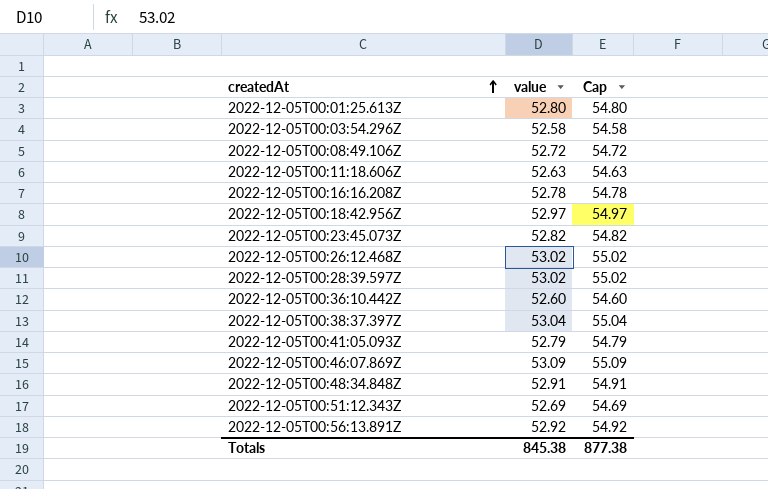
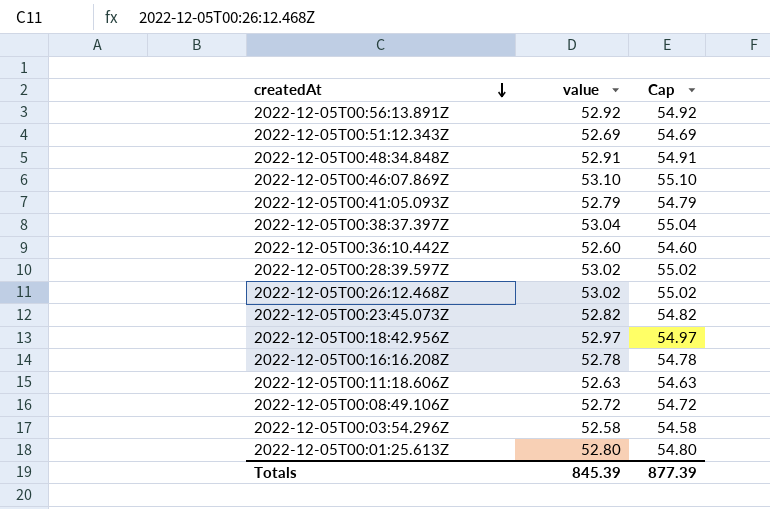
row order: createdAt ascending -> createdAt descending
2022-12-05T00:46:07.869Z | value: 53.09 -> 53.10
2022-12-05T00:46:07.869Z | Cap: 55.09 -> 55.10
Totals | value: 845.38 -> 845.39
Totals | Cap: 877.38 -> 877.39

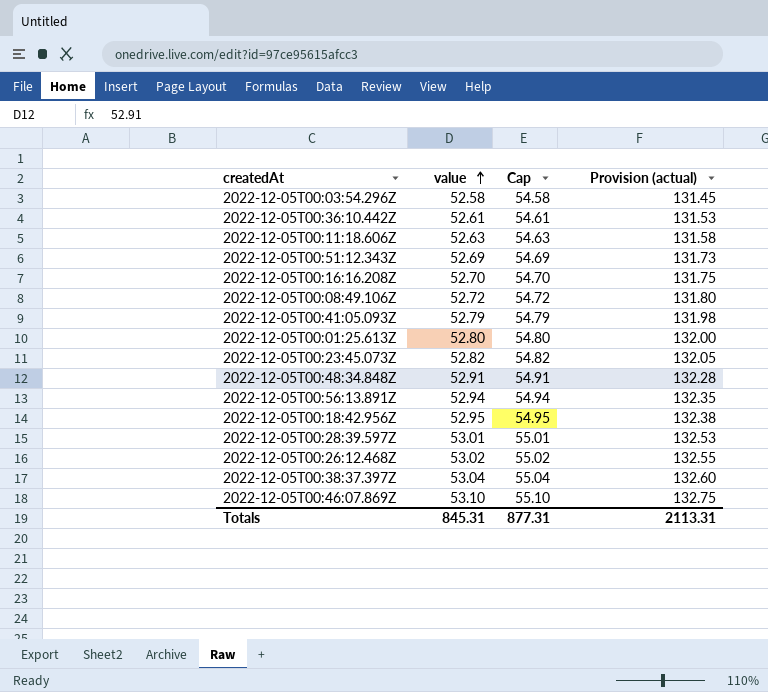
row order: createdAt descending -> value ascending
column Provision (actual) | formula: none -> [value] * 2.5
2022-12-05T00:36:10.442Z | value: 52.60 -> 52.61
2022-12-05T00:36:10.442Z | Cap: 54.60 -> 54.61
2022-12-05T00:16:16.208Z | value: 52.78 -> 52.70
2022-12-05T00:16:16.208Z | Cap: 54.78 -> 54.70
2022-12-05T00:56:13.891Z | value: 52.92 -> 52.94
2022-12-05T00:56:13.891Z | Cap: 54.92 -> 54.94
2022-12-05T00:18:42.956Z | value: 52.97 -> 52.95
2022-12-05T00:18:42.956Z | Cap: 54.97 -> 54.95
2022-12-05T00:28:39.597Z | value: 53.02 -> 53.01
2022-12-05T00:28:39.597Z | Cap: 55.02 -> 55.01
Totals | value: 845.39 -> 845.31
Totals | Cap: 877.39 -> 877.31

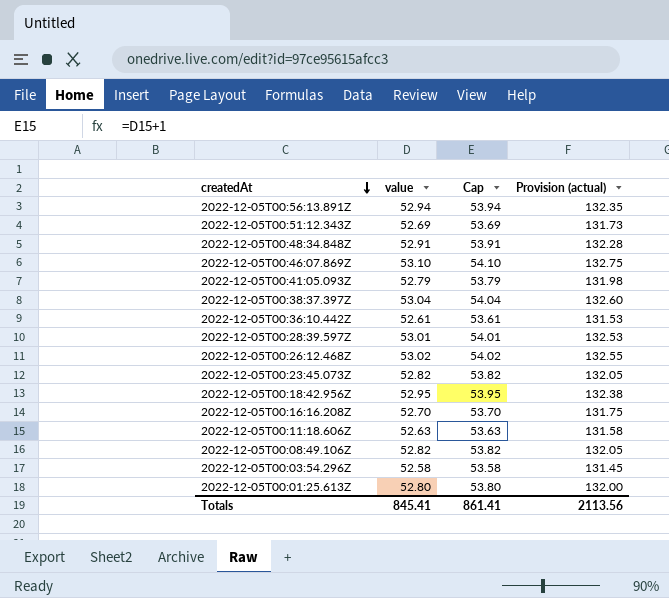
row order: value ascending -> createdAt descending
column Cap | formula: [value] + 2 -> [value] + 1
2022-12-05T00:08:49.106Z | value: 52.72 -> 52.82
2022-12-05T00:08:49.106Z | Provision (actual): 131.80 -> 132.05
Totals | value: 845.31 -> 845.41
Totals | Cap: 877.31 -> 861.41
Totals | Provision (actual): 2113.31 -> 2113.56

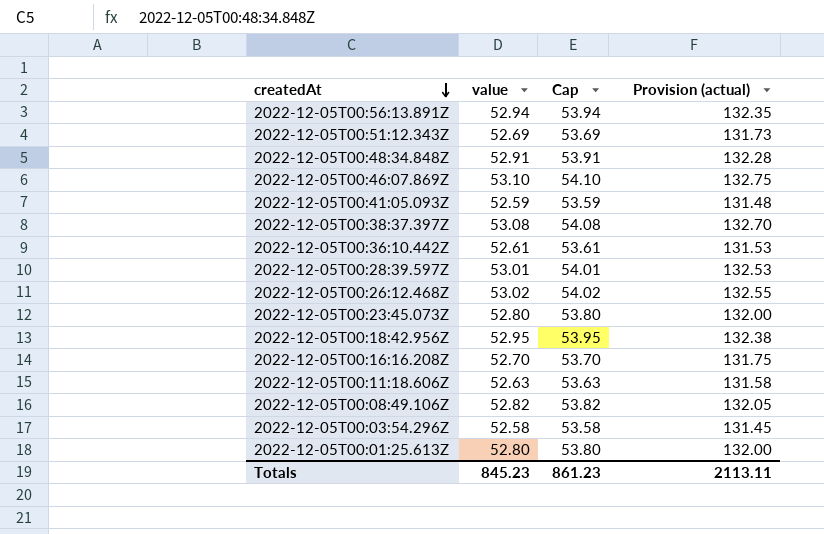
2022-12-05T00:41:05.093Z | value: 52.79 -> 52.59
2022-12-05T00:41:05.093Z | Cap: 53.79 -> 53.59
2022-12-05T00:41:05.093Z | Provision (actual): 131.98 -> 131.48
2022-12-05T00:38:37.397Z | value: 53.04 -> 53.08
2022-12-05T00:38:37.397Z | Cap: 54.04 -> 54.08
2022-12-05T00:38:37.397Z | Provision (actual): 132.60 -> 132.70
2022-12-05T00:23:45.073Z | value: 52.82 -> 52.80
2022-12-05T00:23:45.073Z | Cap: 53.82 -> 53.80
2022-12-05T00:23:45.073Z | Provision (actual): 132.05 -> 132.00
Totals | value: 845.41 -> 845.23
Totals | Cap: 861.41 -> 861.23
Totals | Provision (actual): 2113.56 -> 2113.11

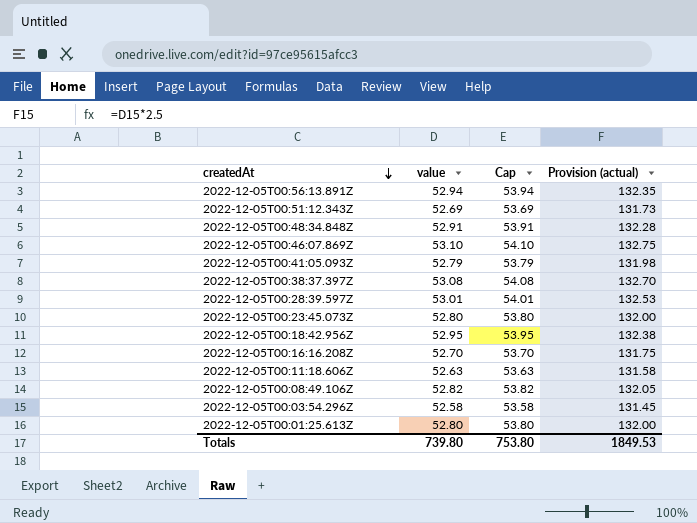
row 2022-12-05T00:36:10.442Z: 52.61 | 53.61 | 131.53 -> none
row 2022-12-05T00:26:12.468Z: 53.02 | 54.02 | 132.55 -> none
2022-12-05T00:41:05.093Z | value: 52.59 -> 52.79
2022-12-05T00:41:05.093Z | Cap: 53.59 -> 53.79
2022-12-05T00:41:05.093Z | Provision (actual): 131.48 -> 131.98
Totals | value: 845.23 -> 739.80
Totals | Cap: 861.23 -> 753.80
Totals | Provision (actual): 2113.11 -> 1849.53

